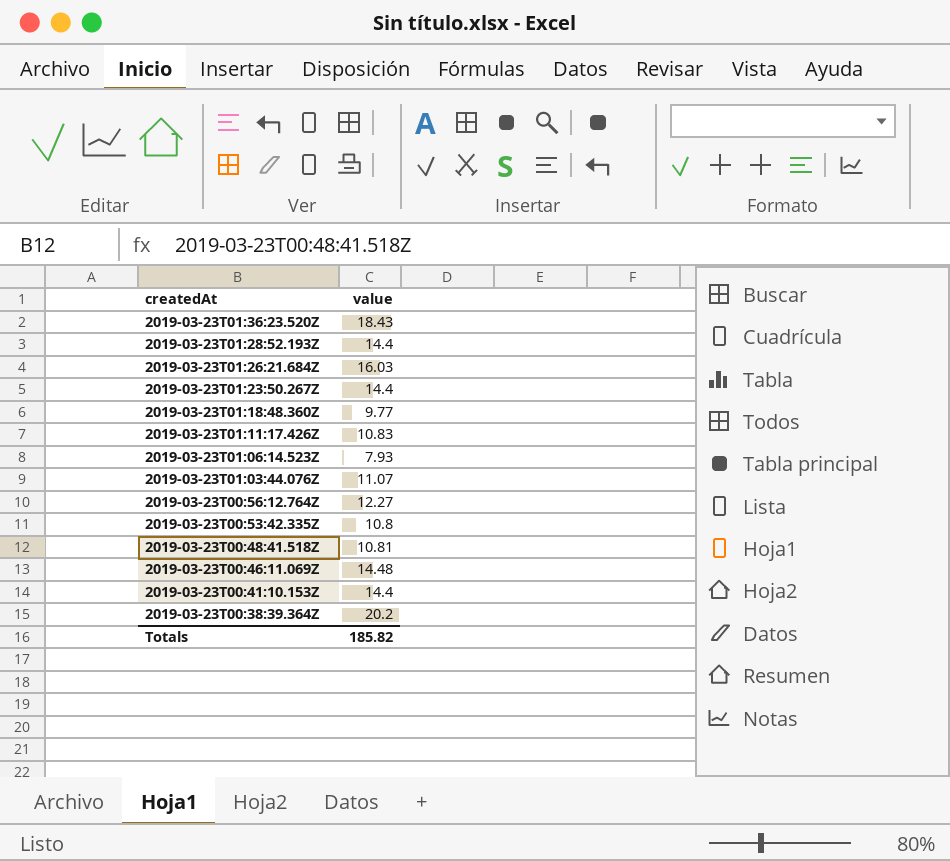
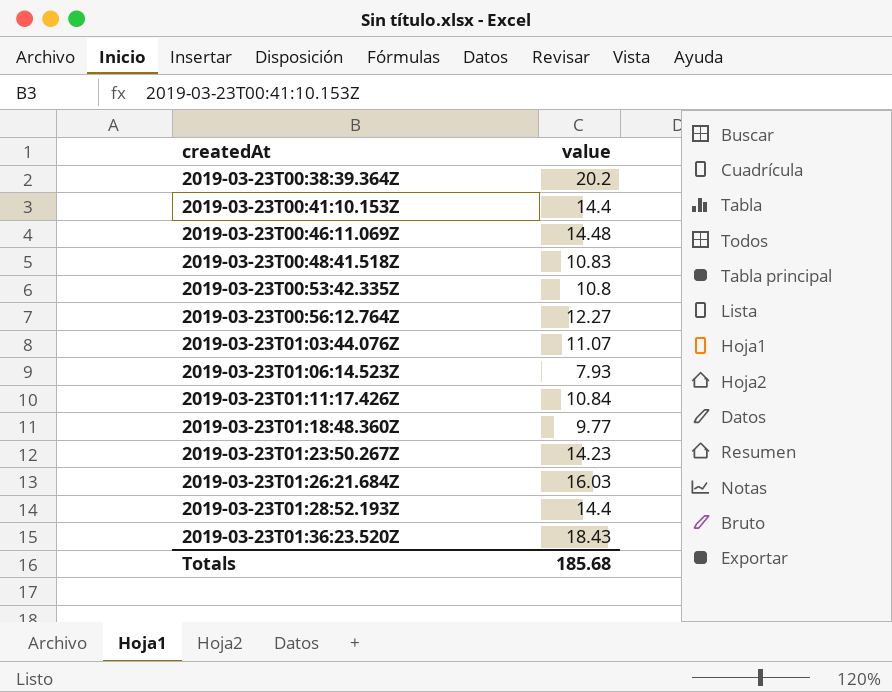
row order: createdAt descending -> createdAt ascending
2019-03-23T00:48:41.518Z | value: 10.81 -> 10.83
2019-03-23T01:11:17.426Z | value: 10.83 -> 10.84
2019-03-23T01:23:50.267Z | value: 14.4 -> 14.23
Totals | value: 185.82 -> 185.68

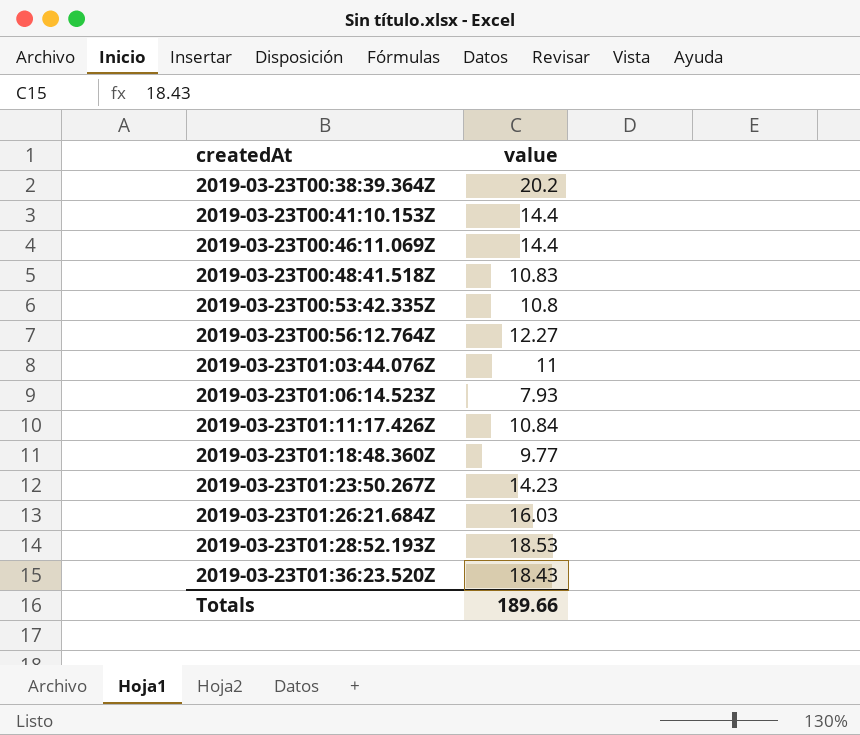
2019-03-23T00:46:11.069Z | value: 14.48 -> 14.4
2019-03-23T01:03:44.076Z | value: 11.07 -> 11
2019-03-23T01:28:52.193Z | value: 14.4 -> 18.53
Totals | value: 185.68 -> 189.66

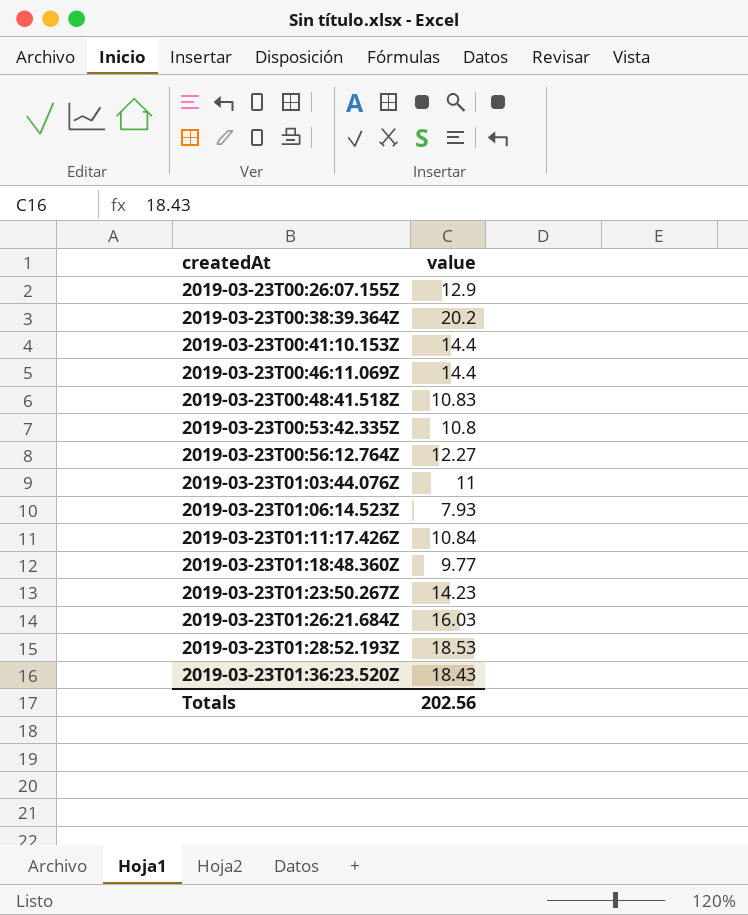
row 2019-03-23T00:26:07.155Z: none -> 12.9
Totals | value: 189.66 -> 202.56

